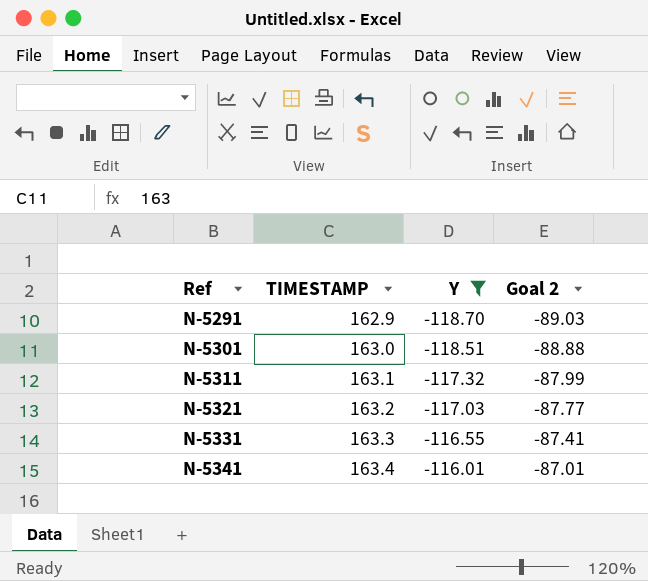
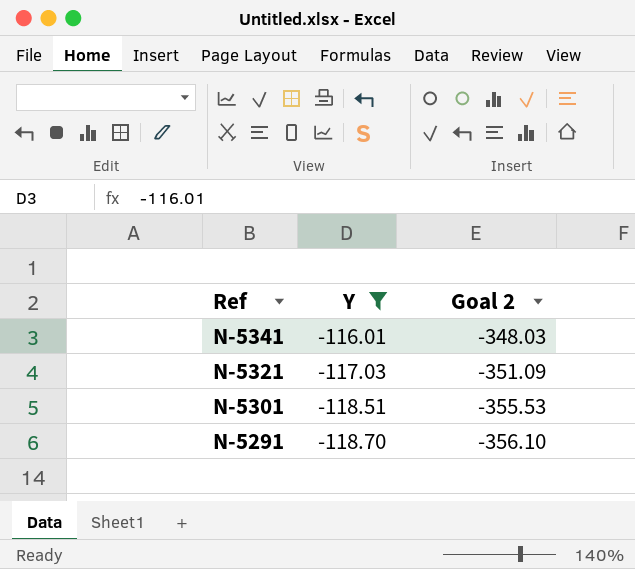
row order: Ref ascending -> Ref descending
column TIMESTAMP | position: 2 -> none
column Goal 2 | formula: [Y] * 0.75 -> [Y] * 3
row N-5311: 163.1 | -117.32 | -87.99 -> none
row N-5331: 163.3 | -116.55 | -87.41 -> none

